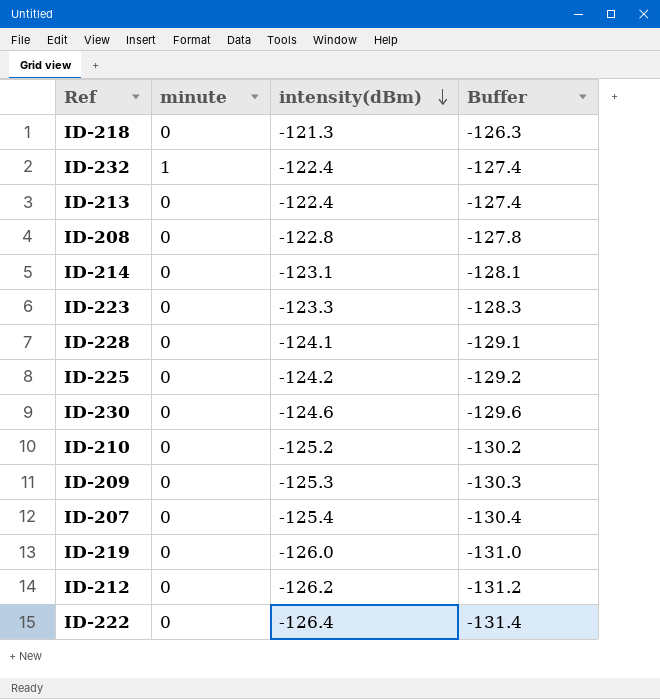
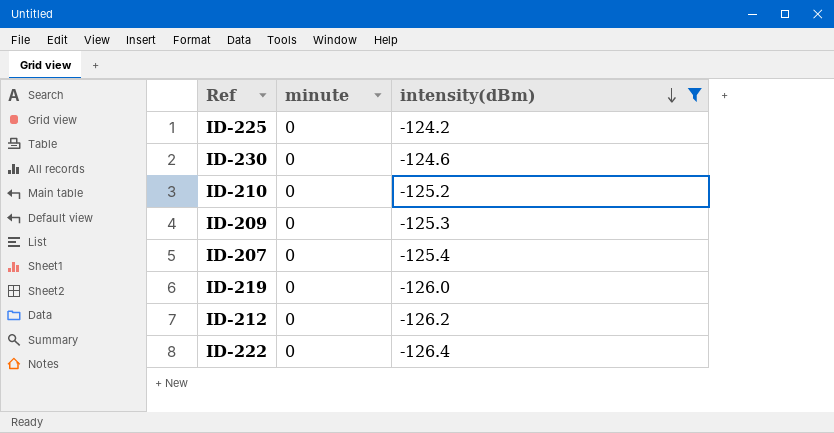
filter: none -> intensity(dBm) <= -124.2
column Buffer | formula: [intensity(dBm)] - 5 -> none

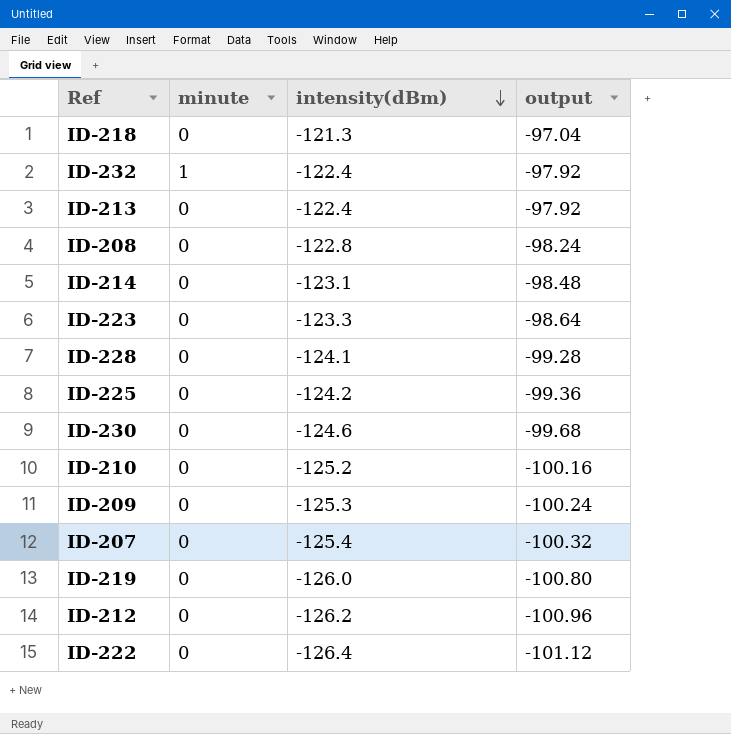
filter: intensity(dBm) <= -124.2 -> none
column output | formula: none -> [intensity(dBm)] * 0.8

